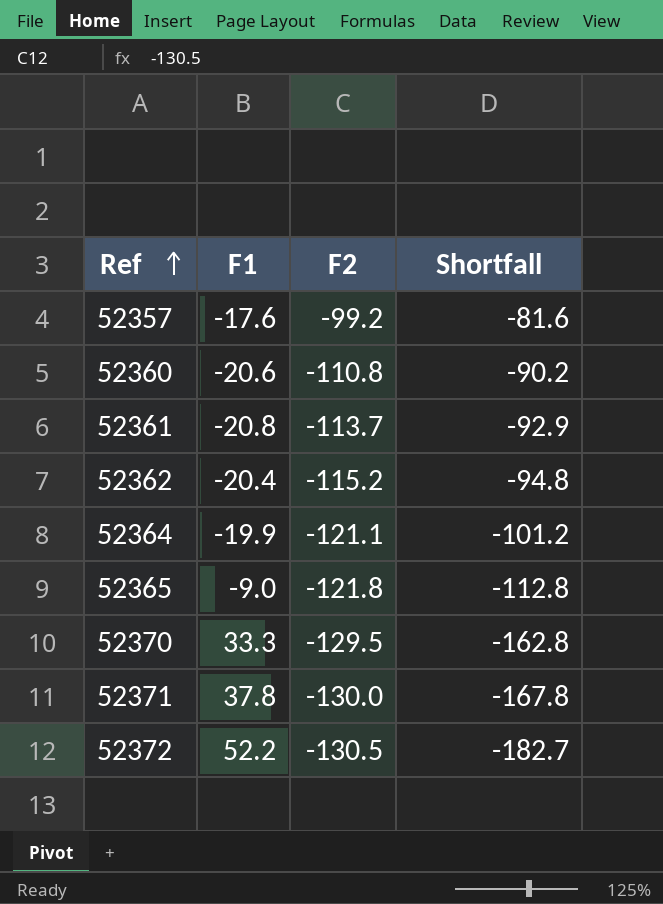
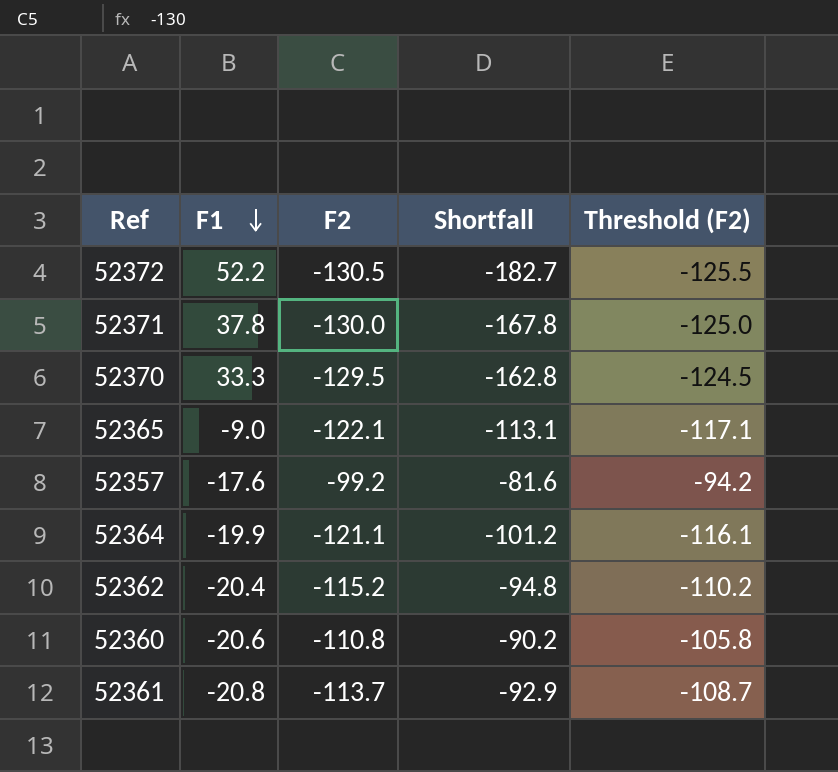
row order: Ref ascending -> F1 descending
column Threshold (F2) | formula: none -> [F2] + 5
52365 | F2: -121.8 -> -122.1
52365 | Shortfall: -112.8 -> -113.1

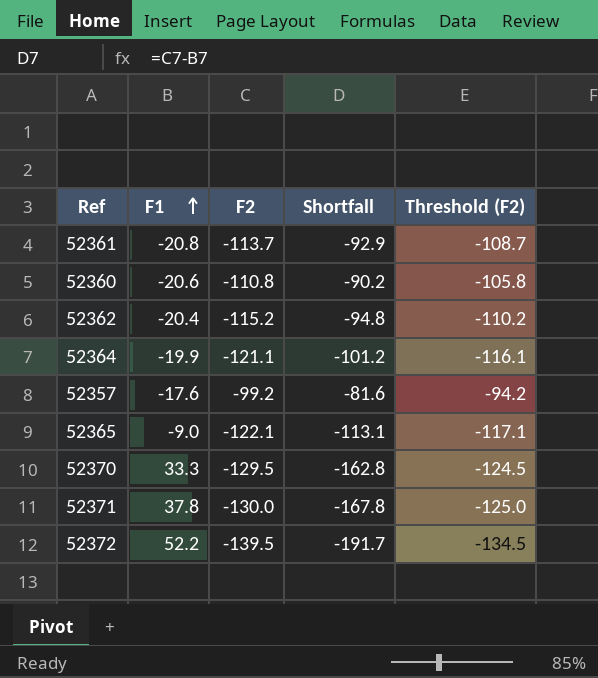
row order: F1 descending -> F1 ascending
52372 | F2: -130.5 -> -139.5
52372 | Shortfall: -182.7 -> -191.7
52372 | Threshold (F2): -125.5 -> -134.5

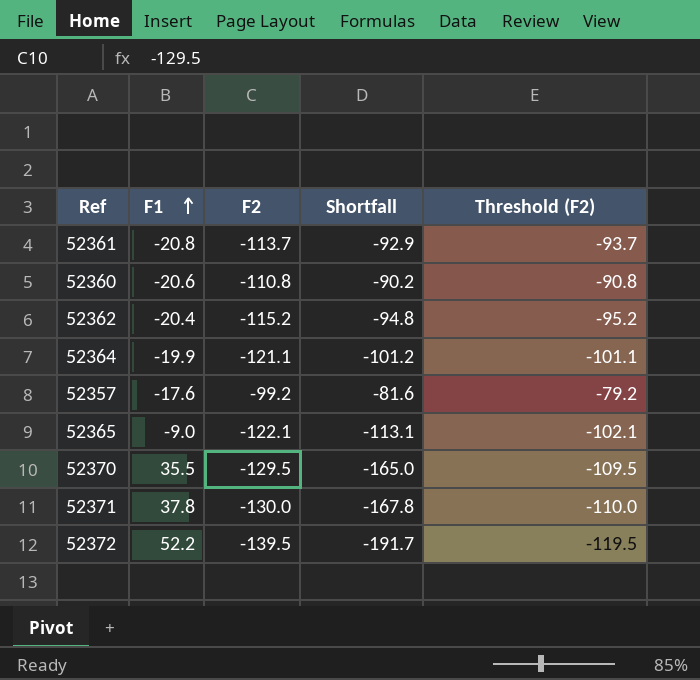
column Threshold (F2) | formula: [F2] + 5 -> [F2] + 20
52370 | F1: 33.3 -> 35.5
52370 | Shortfall: -162.8 -> -165.0

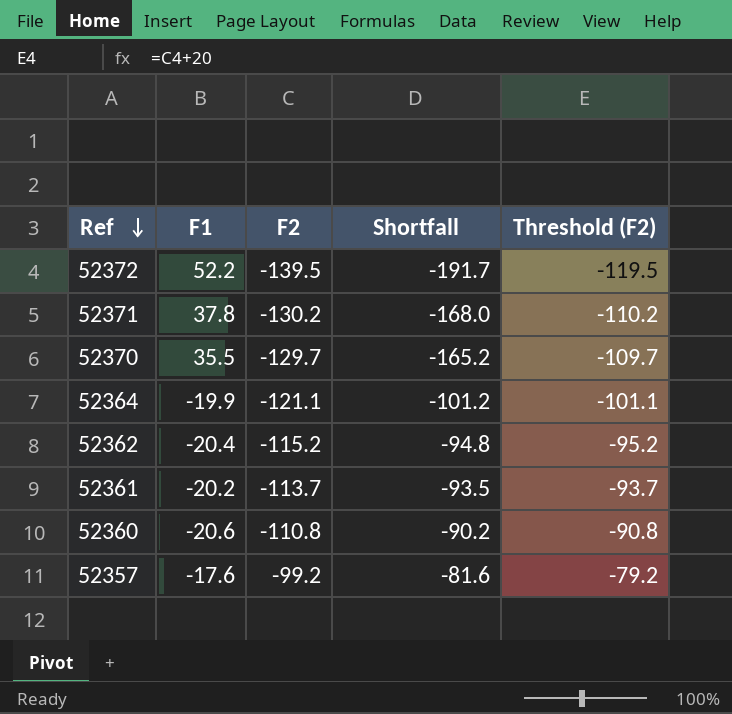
row order: F1 ascending -> Ref descending
row 52365: -9.0 | -122.1 | -113.1 | -102.1 -> none
52371 | F2: -130.0 -> -130.2
52371 | Shortfall: -167.8 -> -168.0
52371 | Threshold (F2): -110.0 -> -110.2
52370 | F2: -129.5 -> -129.7
52370 | Shortfall: -165.0 -> -165.2
52370 | Threshold (F2): -109.5 -> -109.7
52361 | F1: -20.8 -> -20.2
52361 | Shortfall: -92.9 -> -93.5

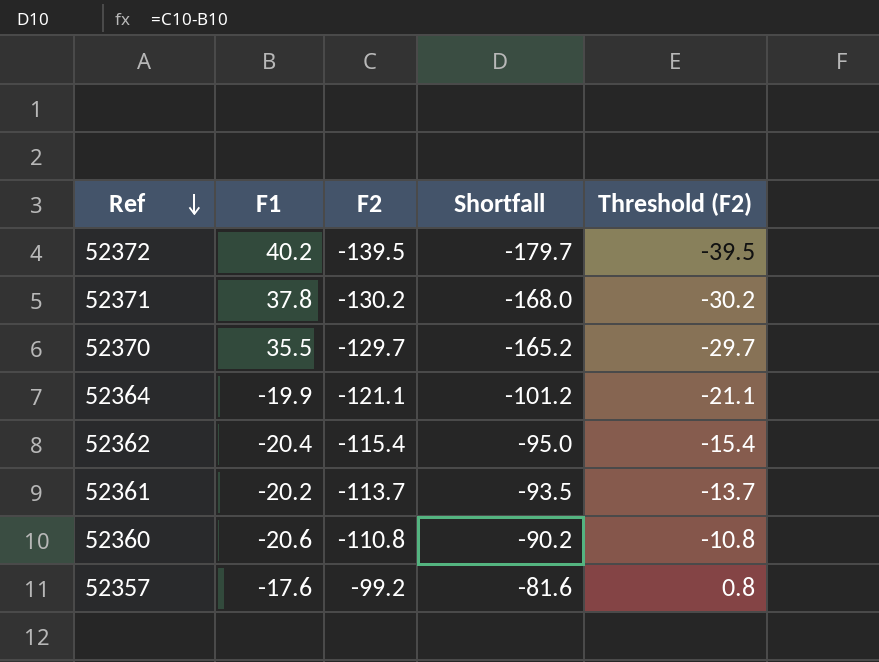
column Threshold (F2) | formula: [F2] + 20 -> [F2] + 100
52372 | F1: 52.2 -> 40.2
52372 | Shortfall: -191.7 -> -179.7
52362 | F2: -115.2 -> -115.4
52362 | Shortfall: -94.8 -> -95.0

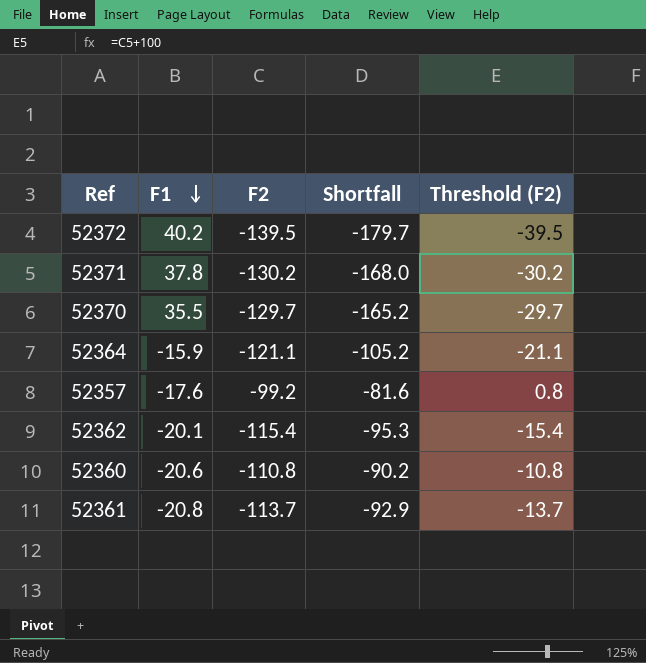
row order: Ref descending -> F1 descending
52364 | F1: -19.9 -> -15.9
52364 | Shortfall: -101.2 -> -105.2
52362 | F1: -20.4 -> -20.1
52362 | Shortfall: -95.0 -> -95.3
52361 | F1: -20.2 -> -20.8
52361 | Shortfall: -93.5 -> -92.9

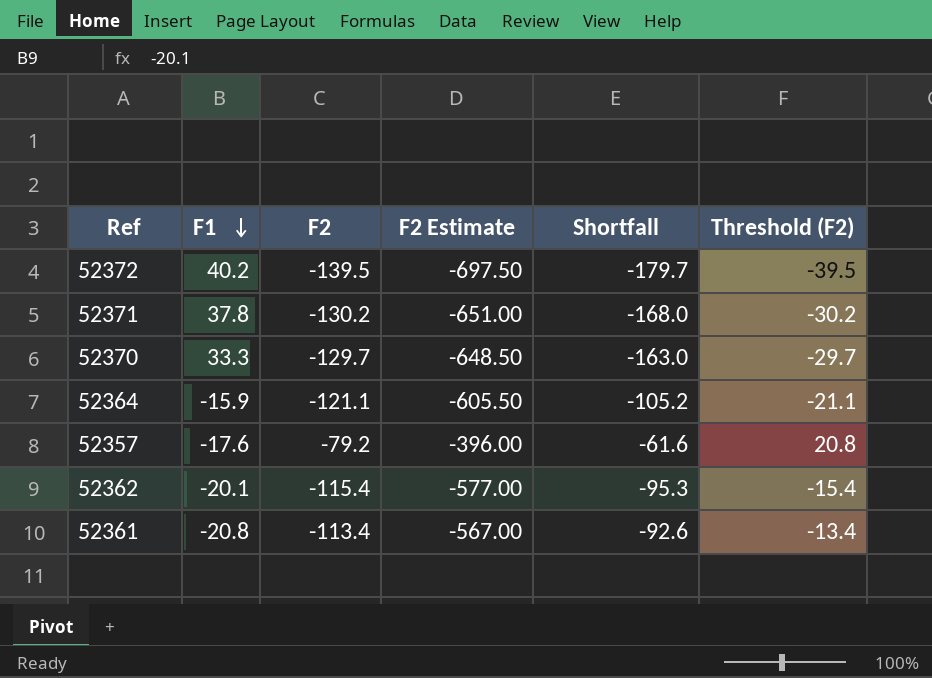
column F2 Estimate | formula: none -> [F2] * 5
row 52360: -20.6 | -110.8 | -90.2 | -10.8 -> none
52370 | F1: 35.5 -> 33.3
52370 | Shortfall: -165.2 -> -163.0
52357 | F2: -99.2 -> -79.2
52357 | Shortfall: -81.6 -> -61.6
52357 | Threshold (F2): 0.8 -> 20.8
52361 | F2: -113.7 -> -113.4
52361 | Shortfall: -92.9 -> -92.6
52361 | Threshold (F2): -13.7 -> -13.4

